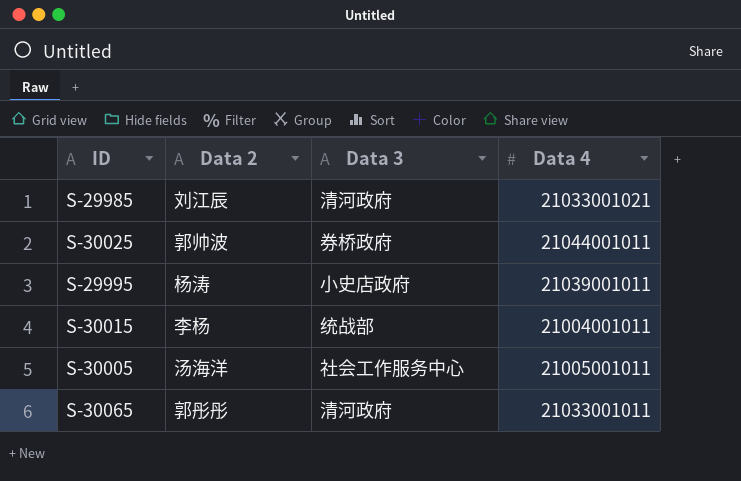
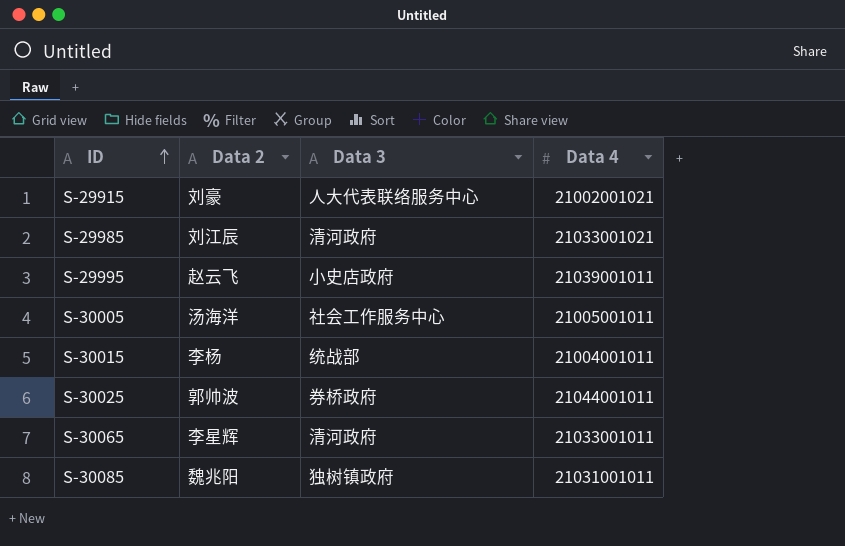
row order: none -> ID ascending
row S-29915: none -> 刘豪 | 人大代表联络服务中心 | 21002001021
S-29995 | Data 2: 杨涛 -> 赵云飞
S-30065 | Data 2: 郭彤彤 -> 李星辉
row S-30085: none -> 魏兆阳 | 独树镇政府 | 21031001011

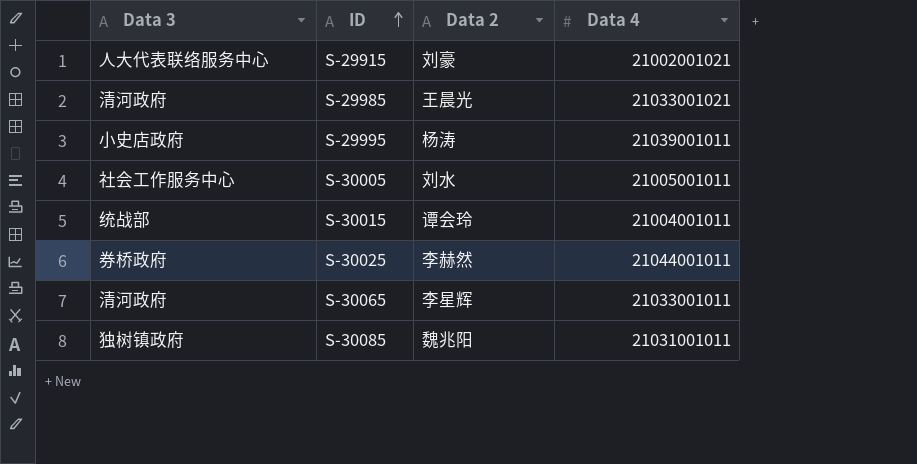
column Data 3 | position: 3 -> 1
S-29985 | Data 2: 刘江辰 -> 王晨光
S-29995 | Data 2: 赵云飞 -> 杨涛
S-30005 | Data 2: 汤海洋 -> 刘水
S-30015 | Data 2: 李杨 -> 谭会玲
S-30025 | Data 2: 郭帅波 -> 李赫然

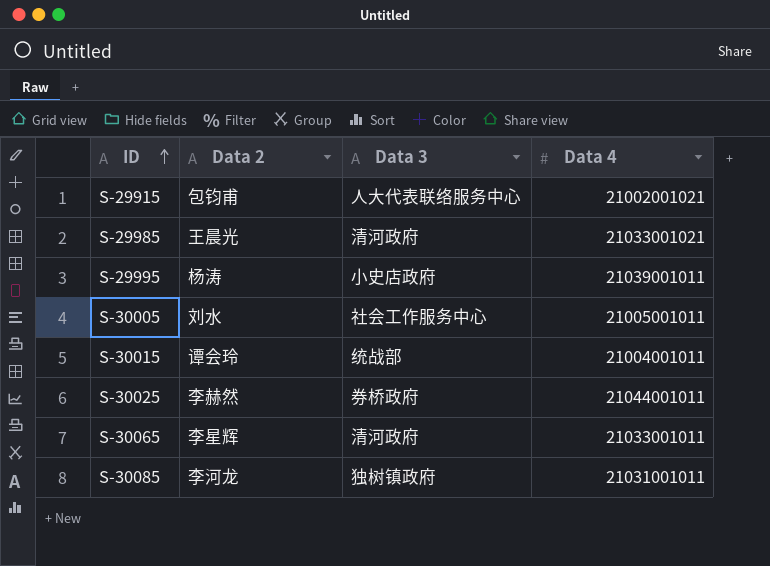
column Data 3 | position: 1 -> 3
S-29915 | Data 2: 刘豪 -> 包钧甫
S-30085 | Data 2: 魏兆阳 -> 李河龙

